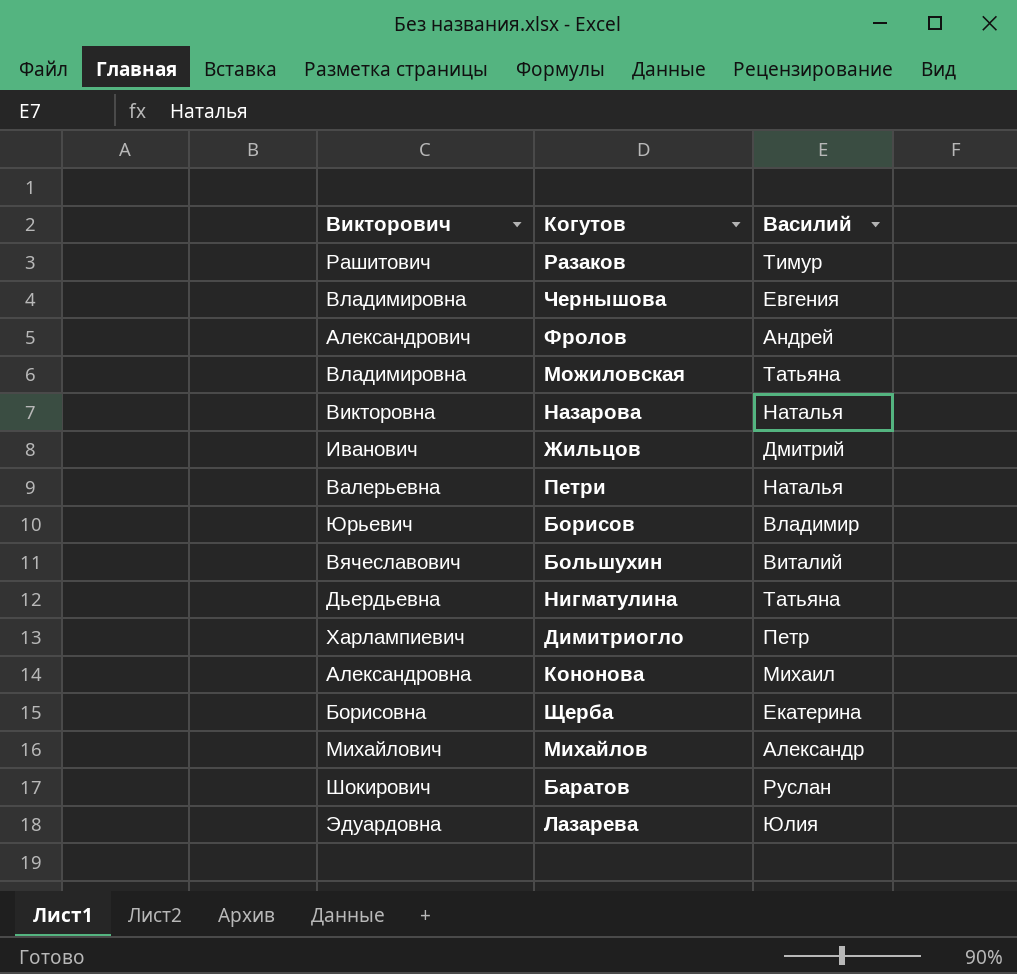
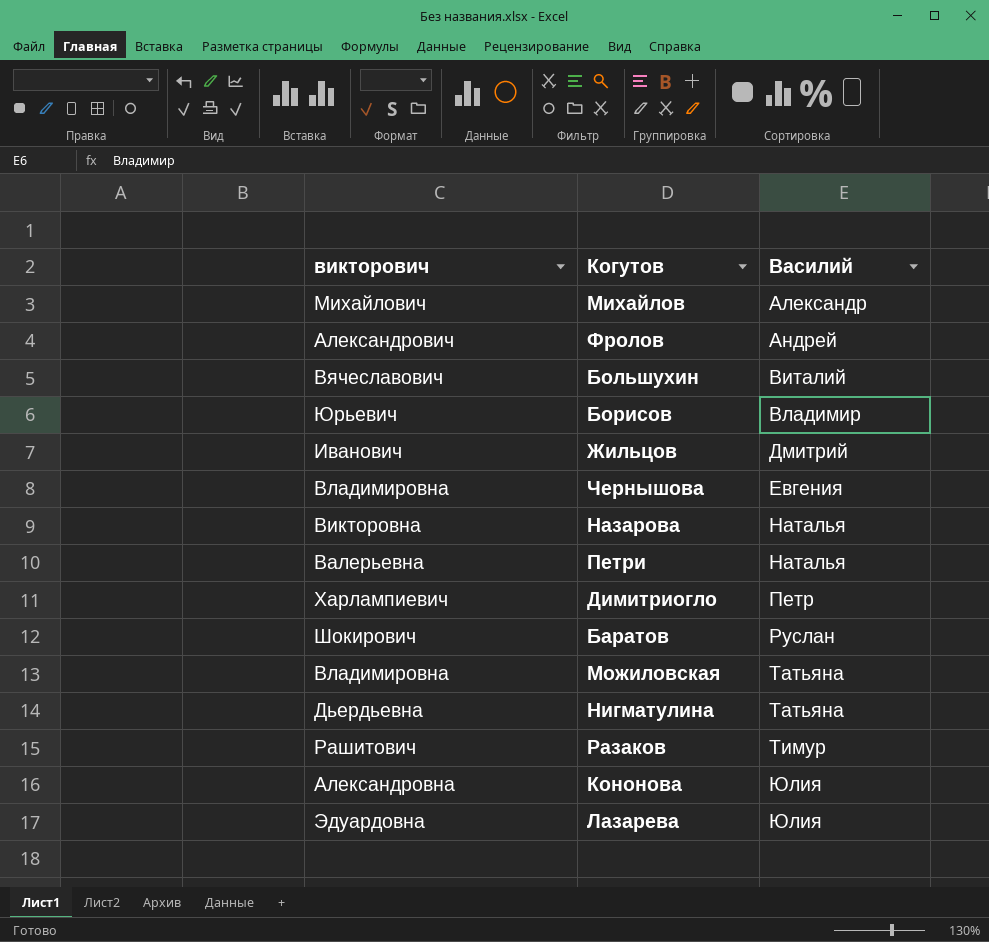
row order: none -> Василий ascending
column name: Викторович -> викторович
row Щерба: Борисовна | Екатерина -> none
Кононова | Василий: Михаил -> Юлия

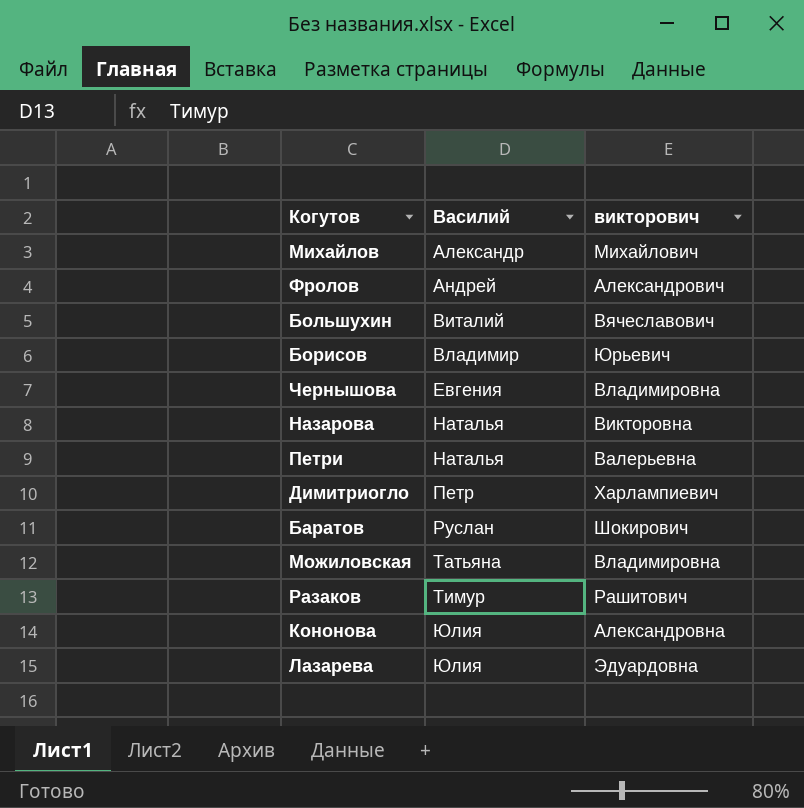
column викторович | position: 1 -> 3
row Жильцов: Иванович | Дмитрий -> none
row Нигматулина: Дьердьевна | Татьяна -> none

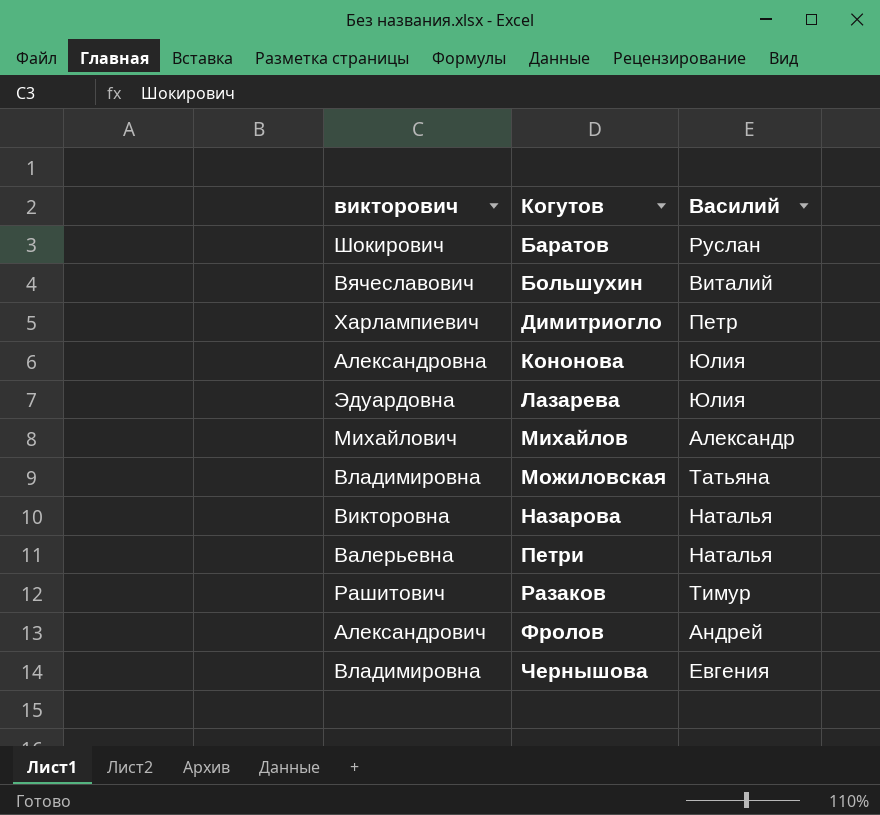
row order: Василий ascending -> Когутов ascending
column викторович | position: 3 -> 1
row Борисов: Владимир | Юрьевич -> none

